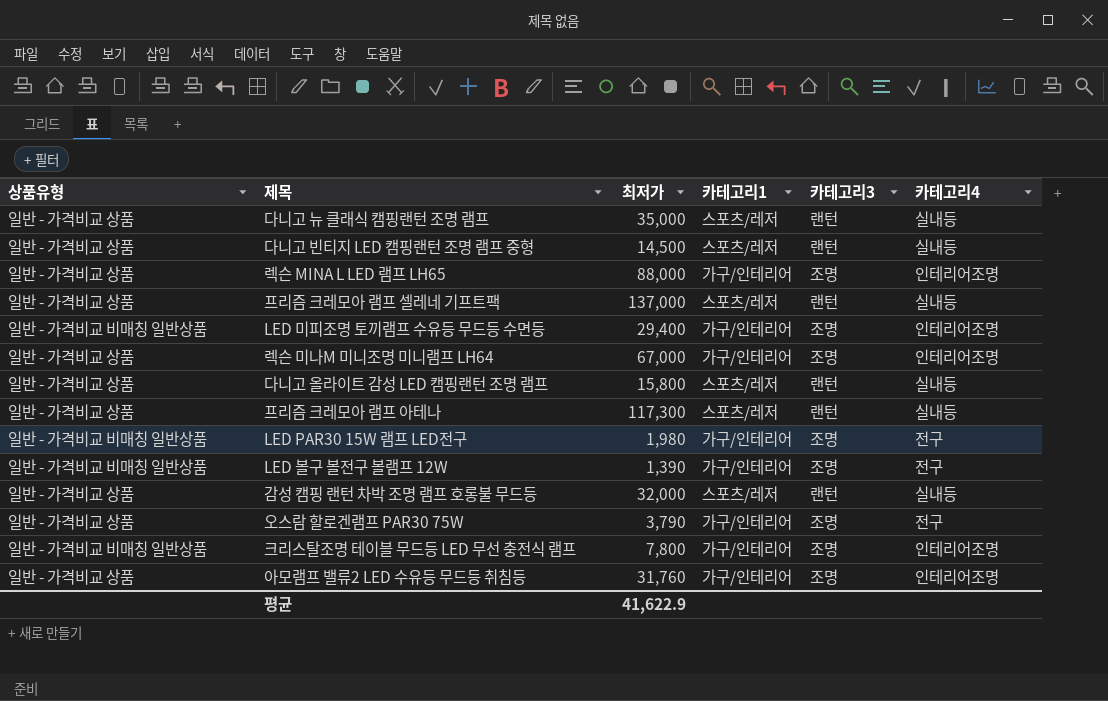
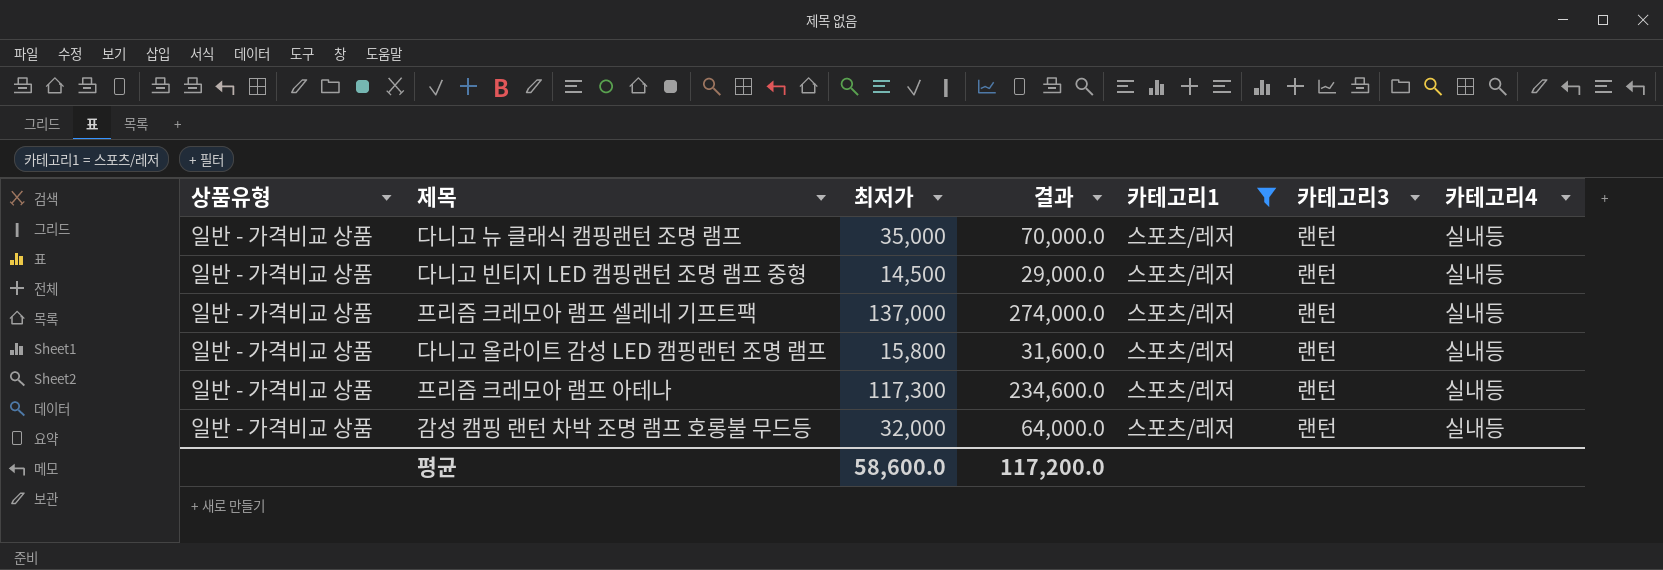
filter: none -> 카테고리1 = 스포츠/레저
column 결과 | formula: none -> [최저가] * 2
평균 | 최저가: 41,622.9 -> 58,600.0

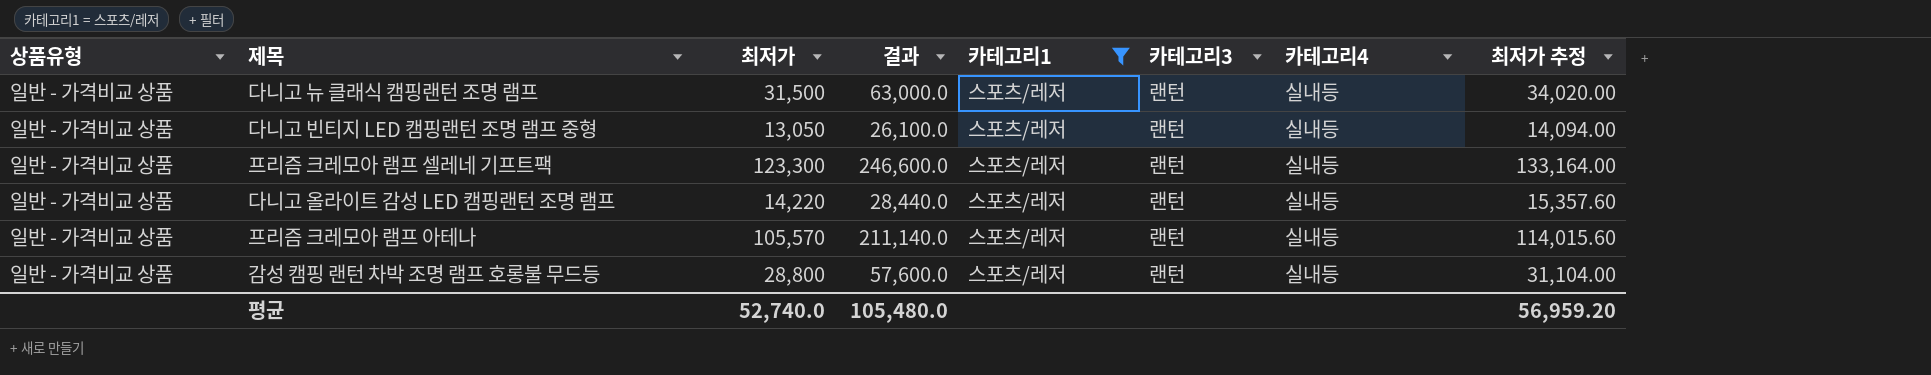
column 최저가 추정 | formula: none -> [최저가] * 1.08
다니고 뉴 클래식 캠핑랜턴 조명 램프 | 최저가: 35,000 -> 31,500
다니고 뉴 클래식 캠핑랜턴 조명 램프 | 결과: 70,000.0 -> 63,000.0
다니고 빈티지 LED 캠핑랜턴 조명 램프 중형 | 최저가: 14,500 -> 13,050
다니고 빈티지 LED 캠핑랜턴 조명 램프 중형 | 결과: 29,000.0 -> 26,100.0
프리즘 크레모아 램프 셀레네 기프트팩 | 최저가: 137,000 -> 123,300
프리즘 크레모아 램프 셀레네 기프트팩 | 결과: 274,000.0 -> 246,600.0
다니고 올라이트 감성 LED 캠핑랜턴 조명 램프 | 최저가: 15,800 -> 14,220
다니고 올라이트 감성 LED 캠핑랜턴 조명 램프 | 결과: 31,600.0 -> 28,440.0
프리즘 크레모아 램프 아테나 | 최저가: 117,300 -> 105,570
프리즘 크레모아 램프 아테나 | 결과: 234,600.0 -> 211,140.0
감성 캠핑 랜턴 차박 조명 램프 호롱불 무드등 | 최저가: 32,000 -> 28,800
감성 캠핑 랜턴 차박 조명 램프 호롱불 무드등 | 결과: 64,000.0 -> 57,600.0
평균 | 최저가: 58,600.0 -> 52,740.0
평균 | 결과: 117,200.0 -> 105,480.0

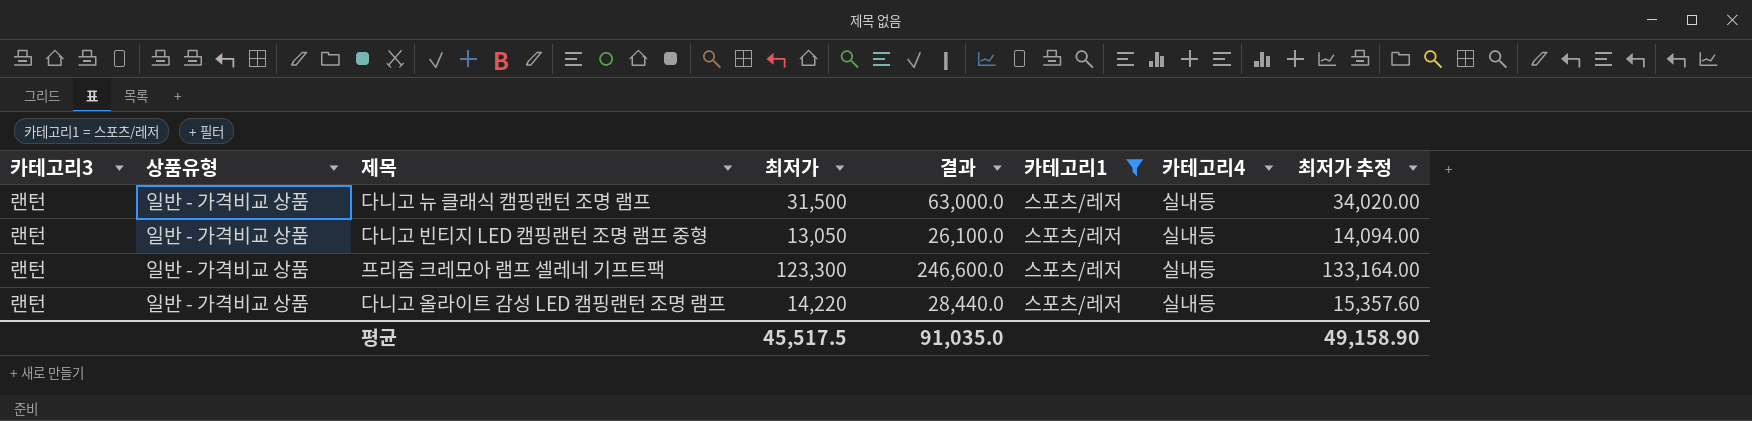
column 카테고리3 | position: 6 -> 1
row 프리즘 크레모아 램프 아테나: 일반 - 가격비교 상품 | 105,570 | 211,140.0 | 스포츠/레저 | 랜턴 | 실내등 | 114,015.60 -> none
row 감성 캠핑 랜턴 차박 조명 램프 호롱불 무드등: 일반 - 가격비교 상품 | 28,800 | 57,600.0 | 스포츠/레저 | 랜턴 | 실내등 | 31,104.00 -> none
평균 | 최저가: 52,740.0 -> 45,517.5
평균 | 결과: 105,480.0 -> 91,035.0
평균 | 최저가 추정: 56,959.20 -> 49,158.90

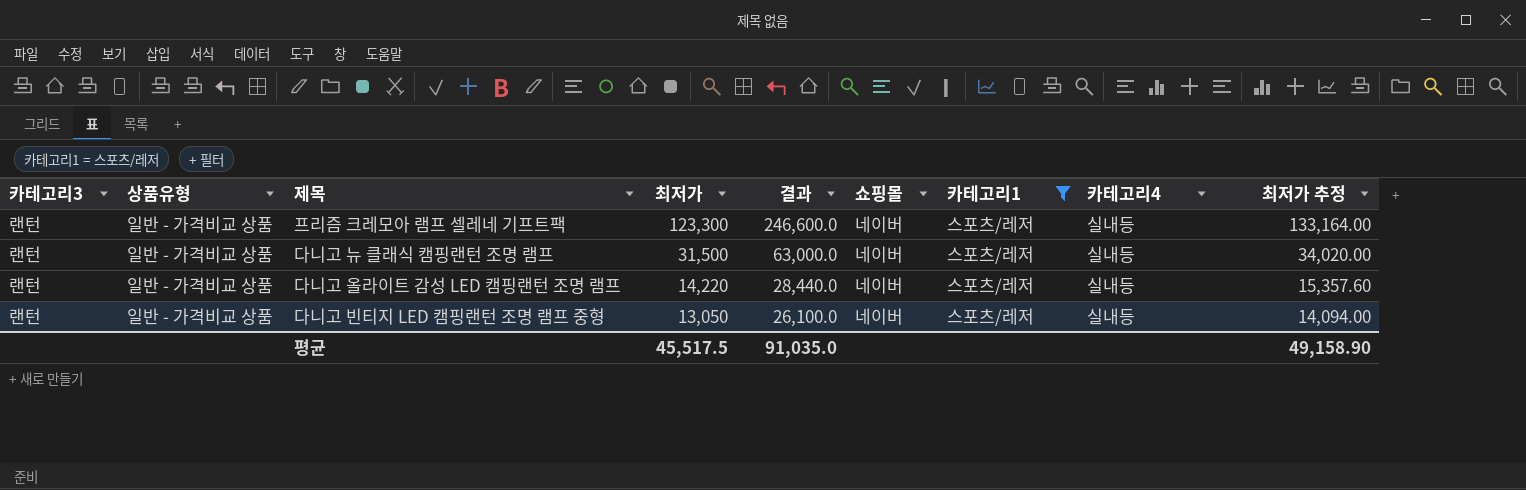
row order: none -> 최저가 descending
column 쇼핑몰 | position: none -> 6

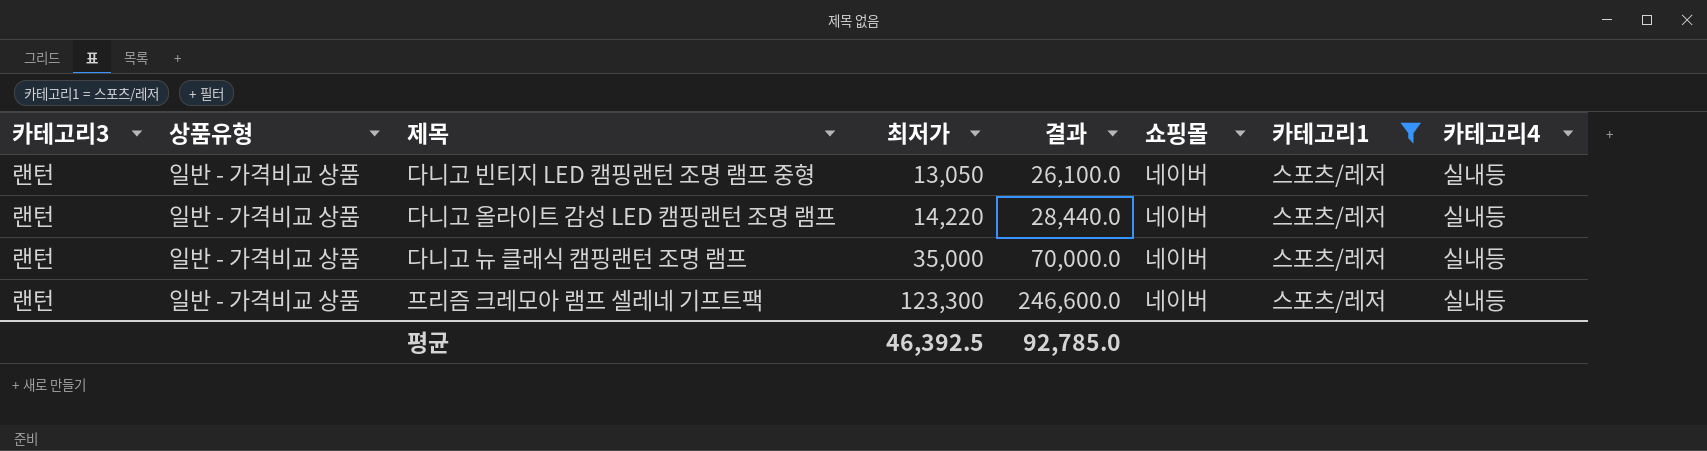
row order: 최저가 descending -> 최저가 ascending
column 최저가 추정 | formula: [최저가] * 1.08 -> none
다니고 뉴 클래식 캠핑랜턴 조명 램프 | 최저가: 31,500 -> 35,000
다니고 뉴 클래식 캠핑랜턴 조명 램프 | 결과: 63,000.0 -> 70,000.0
평균 | 최저가: 45,517.5 -> 46,392.5
평균 | 결과: 91,035.0 -> 92,785.0

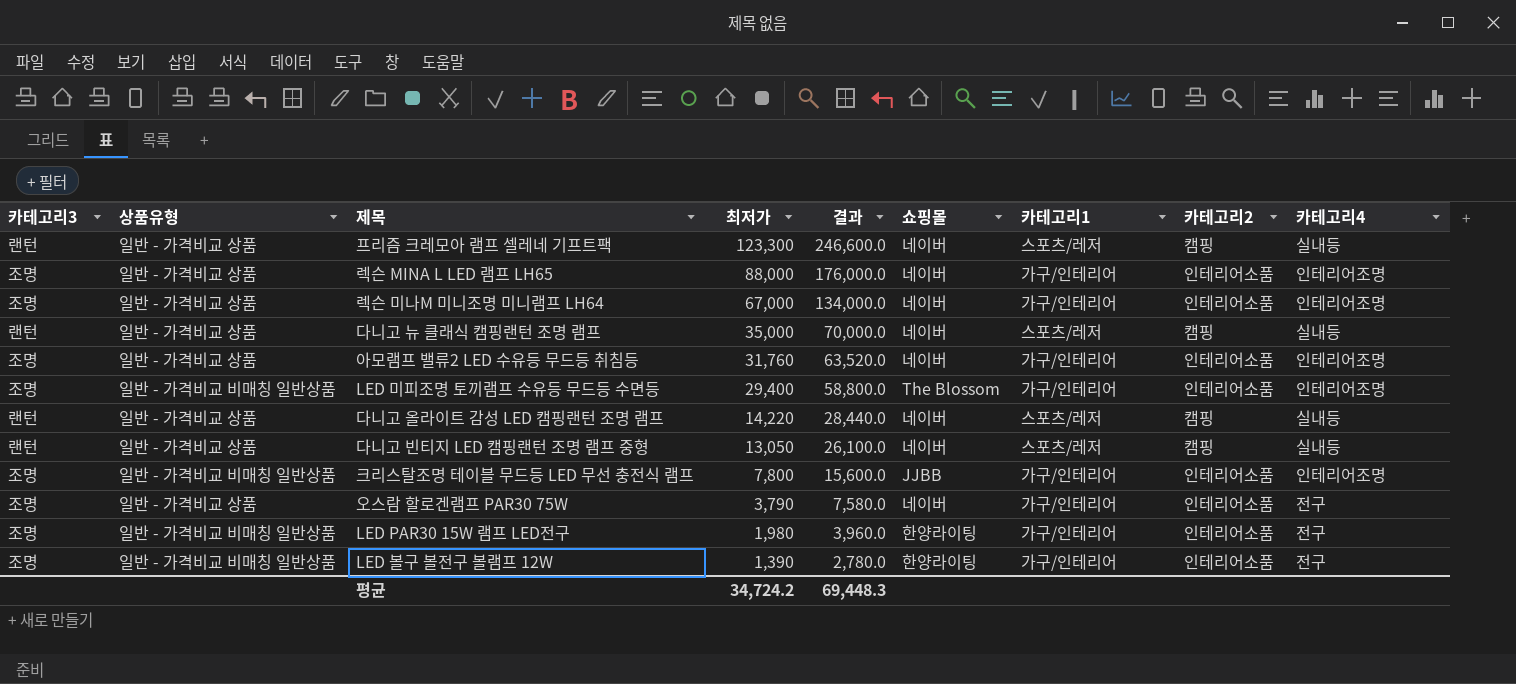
filter: 카테고리1 = 스포츠/레저 -> none
row order: 최저가 ascending -> 최저가 descending
column 카테고리2 | position: none -> 8
평균 | 최저가: 46,392.5 -> 34,724.2
평균 | 결과: 92,785.0 -> 69,448.3

